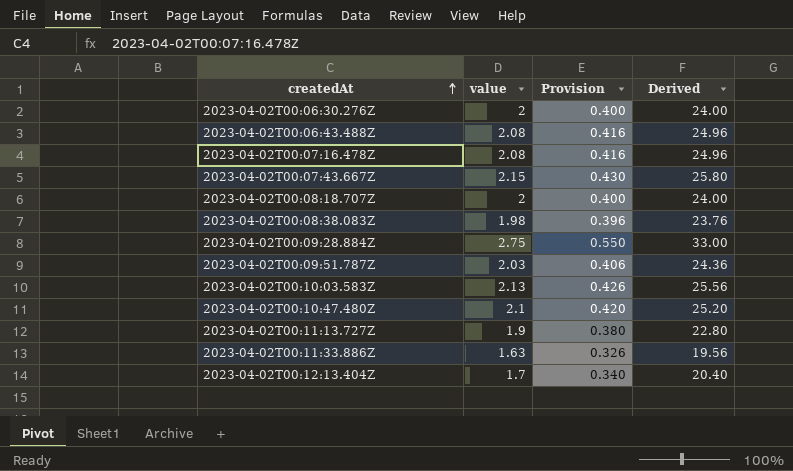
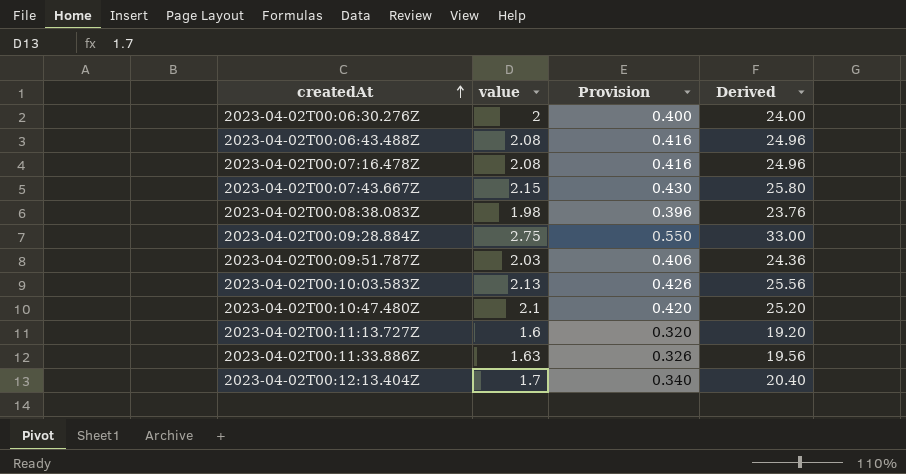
row 2023-04-02T00:08:18.707Z: 2 | 0.400 | 24.00 -> none
2023-04-02T00:11:13.727Z | value: 1.9 -> 1.6
2023-04-02T00:11:13.727Z | Provision: 0.380 -> 0.320
2023-04-02T00:11:13.727Z | Derived: 22.80 -> 19.20

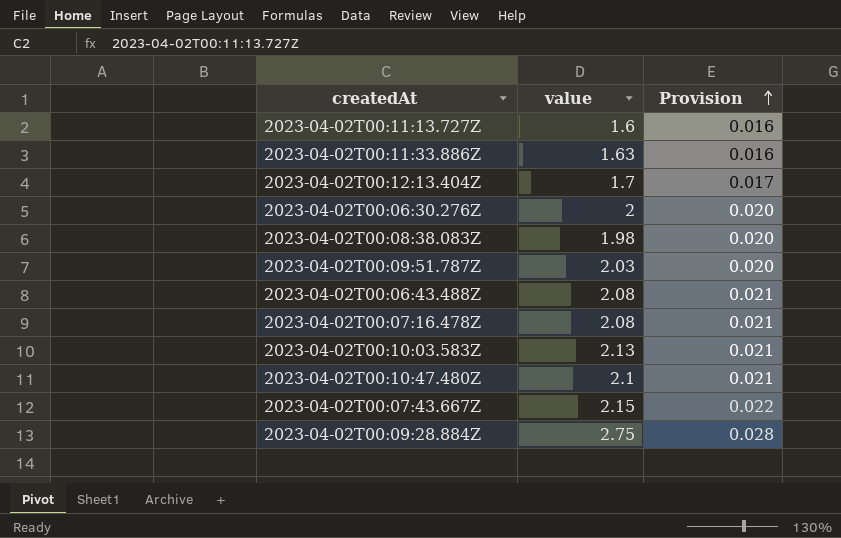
row order: createdAt ascending -> Provision ascending
column Derived | formula: [value] * 12 -> none
column Provision | formula: [value] * 0.2 -> [value] * 0.01

